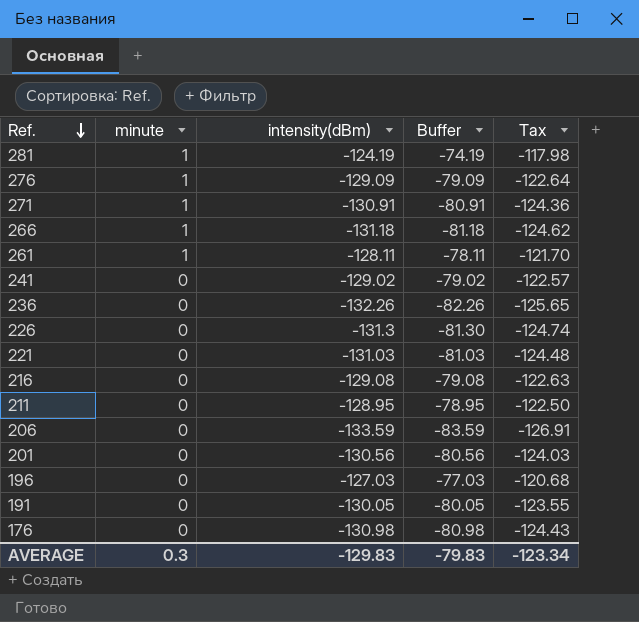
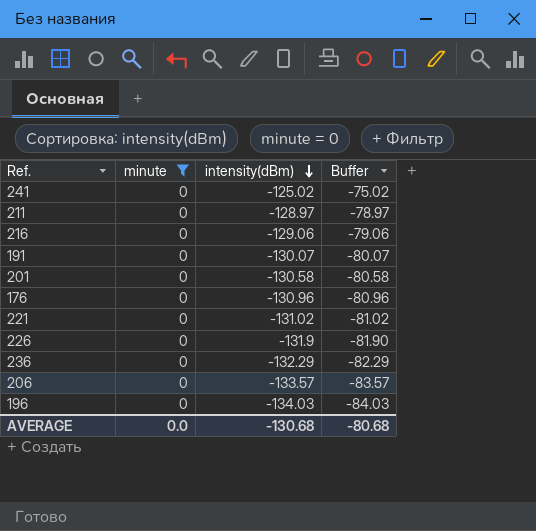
filter: none -> minute = 0
row order: Ref. descending -> intensity(dBm) descending
column Tax | formula: [intensity(dBm)] * 0.95 -> none
241 | intensity(dBm): -129.02 -> -125.02
241 | Buffer: -79.02 -> -75.02
211 | intensity(dBm): -128.95 -> -128.97
211 | Buffer: -78.95 -> -78.97
216 | intensity(dBm): -129.08 -> -129.06
216 | Buffer: -79.08 -> -79.06
191 | intensity(dBm): -130.05 -> -130.07
191 | Buffer: -80.05 -> -80.07
201 | intensity(dBm): -130.56 -> -130.58
201 | Buffer: -80.56 -> -80.58
176 | intensity(dBm): -130.98 -> -130.96
176 | Buffer: -80.98 -> -80.96
221 | intensity(dBm): -131.03 -> -131.02
221 | Buffer: -81.03 -> -81.02
226 | intensity(dBm): -131.3 -> -131.9
226 | Buffer: -81.30 -> -81.90
236 | intensity(dBm): -132.26 -> -132.29
236 | Buffer: -82.26 -> -82.29
206 | intensity(dBm): -133.59 -> -133.57
206 | Buffer: -83.59 -> -83.57
196 | intensity(dBm): -127.03 -> -134.03
196 | Buffer: -77.03 -> -84.03
AVERAGE | minute: 0.3 -> 0.0
AVERAGE | intensity(dBm): -129.83 -> -130.68
AVERAGE | Buffer: -79.83 -> -80.68

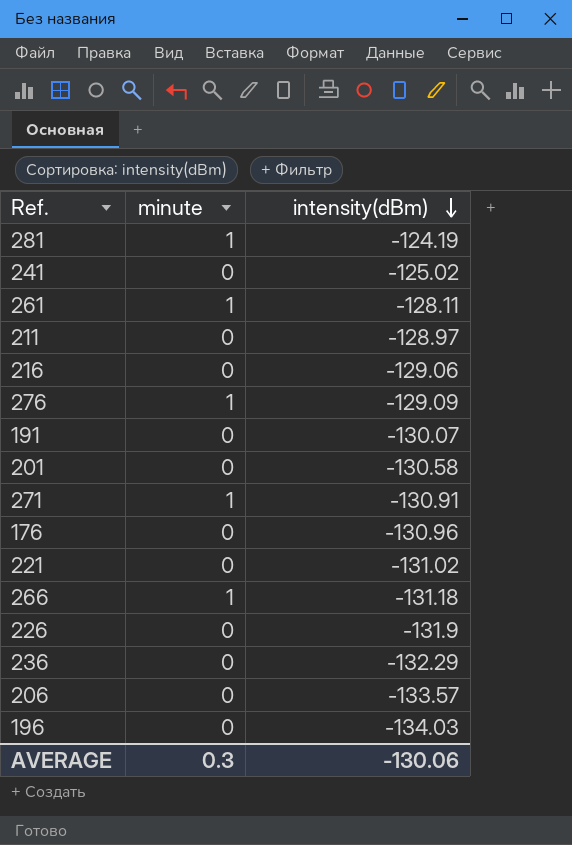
filter: minute = 0 -> none
column Buffer | formula: [intensity(dBm)] + 50 -> none
AVERAGE | minute: 0.0 -> 0.3
AVERAGE | intensity(dBm): -130.68 -> -130.06

